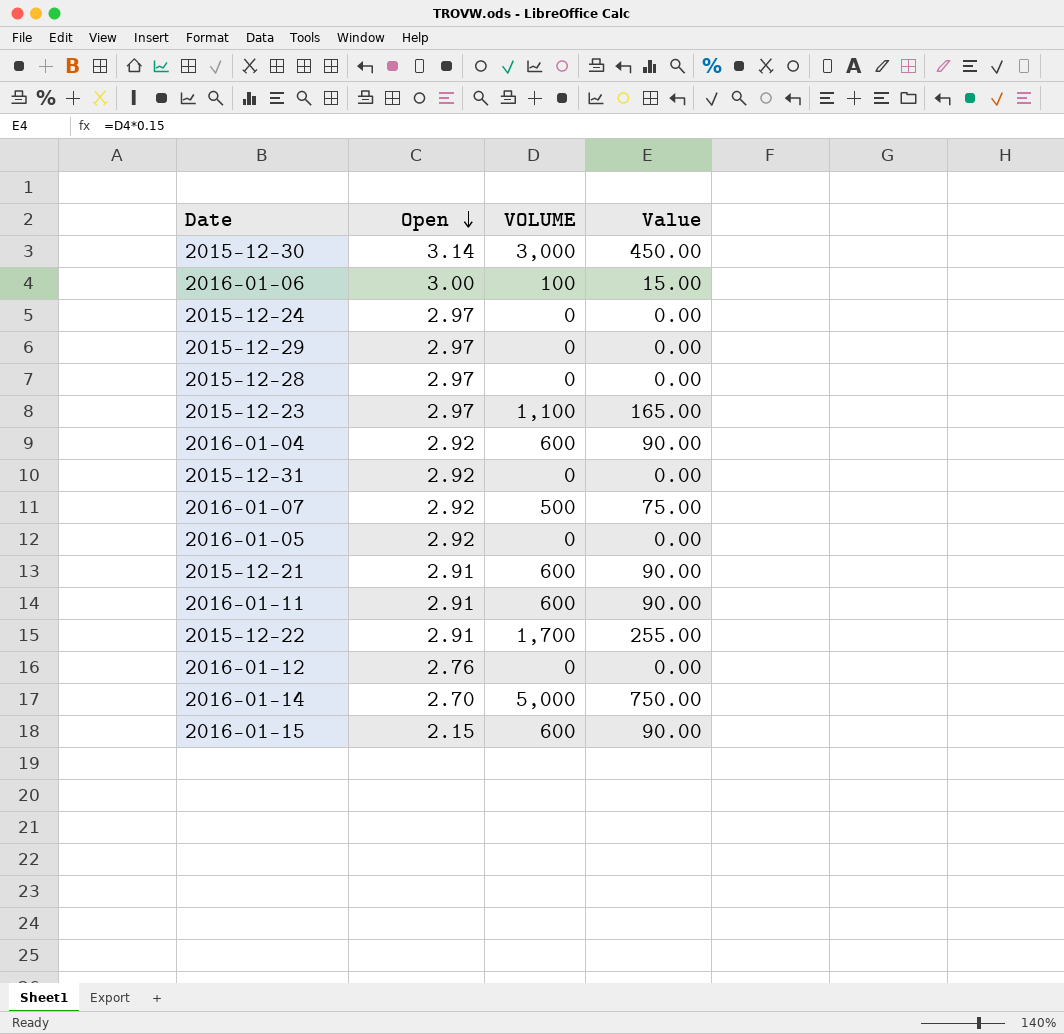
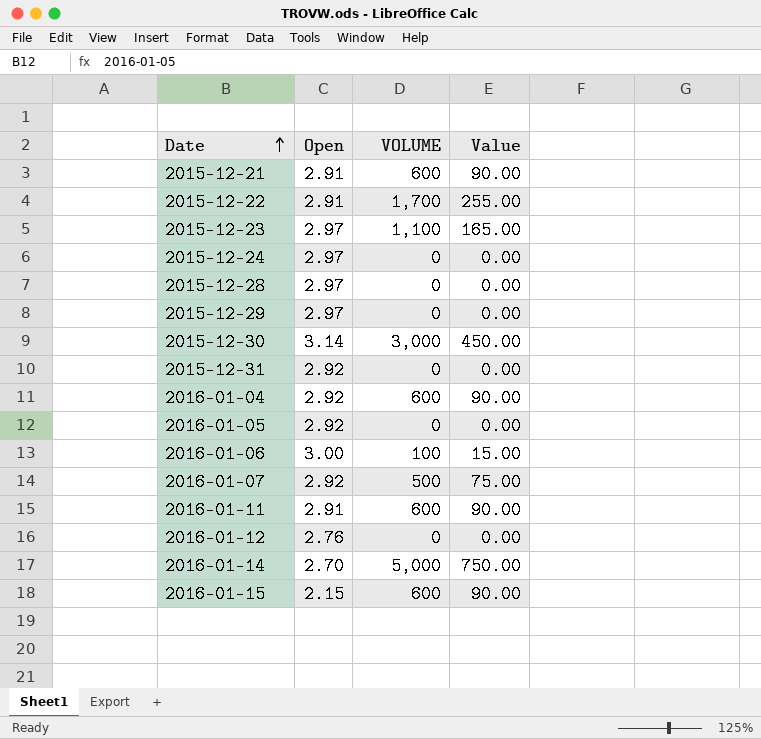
row order: Open descending -> Date ascending

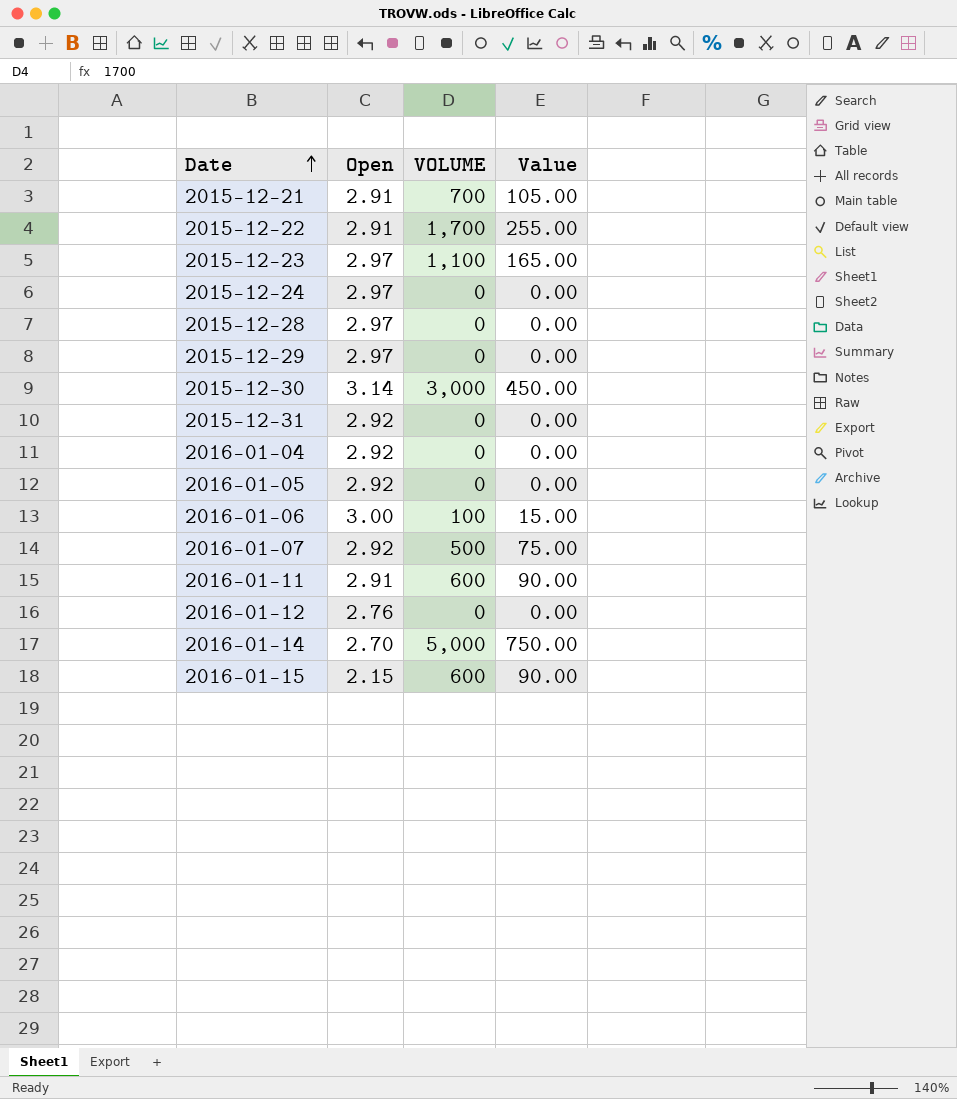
2015-12-21 | VOLUME: 600 -> 700
2015-12-21 | Value: 90.00 -> 105.00
2016-01-04 | VOLUME: 600 -> 0
2016-01-04 | Value: 90.00 -> 0.00

